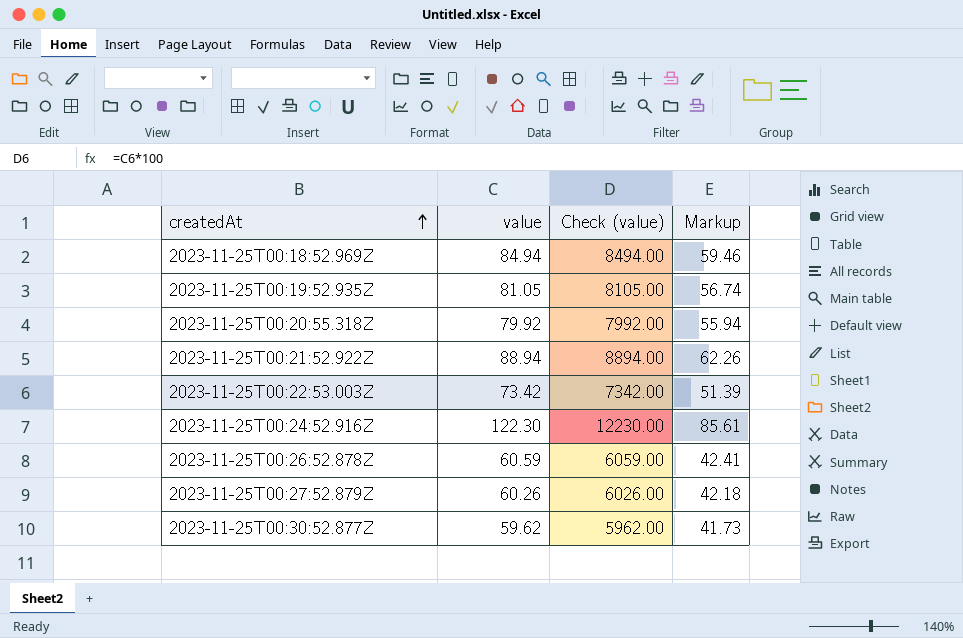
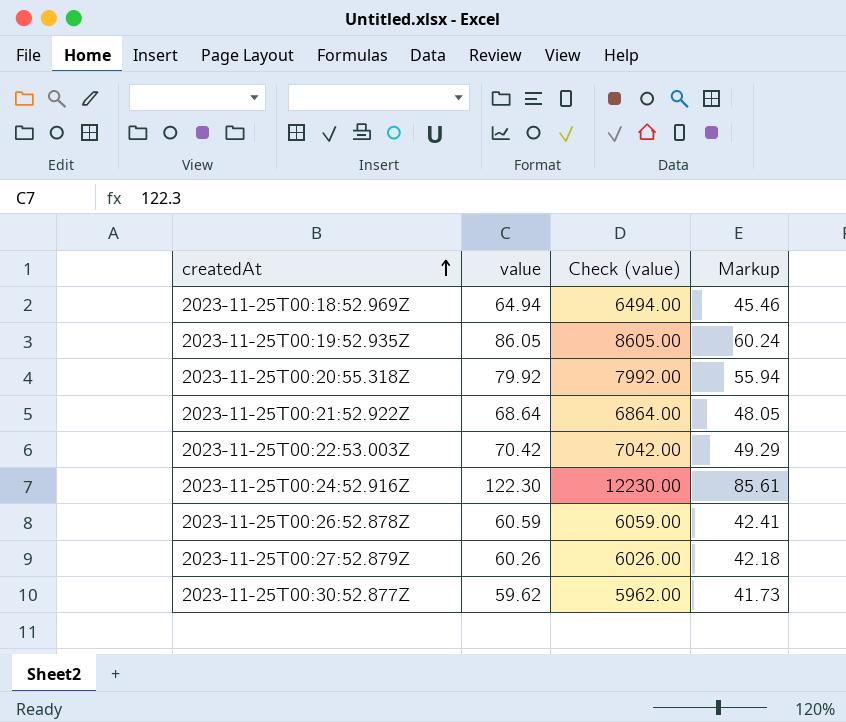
2023-11-25T00:18:52.969Z | value: 84.94 -> 64.94
2023-11-25T00:18:52.969Z | Check (value): 8494.00 -> 6494.00
2023-11-25T00:18:52.969Z | Markup: 59.46 -> 45.46
2023-11-25T00:19:52.935Z | value: 81.05 -> 86.05
2023-11-25T00:19:52.935Z | Check (value): 8105.00 -> 8605.00
2023-11-25T00:19:52.935Z | Markup: 56.74 -> 60.24
2023-11-25T00:21:52.922Z | value: 88.94 -> 68.64
2023-11-25T00:21:52.922Z | Check (value): 8894.00 -> 6864.00
2023-11-25T00:21:52.922Z | Markup: 62.26 -> 48.05
2023-11-25T00:22:53.003Z | value: 73.42 -> 70.42
2023-11-25T00:22:53.003Z | Check (value): 7342.00 -> 7042.00
2023-11-25T00:22:53.003Z | Markup: 51.39 -> 49.29

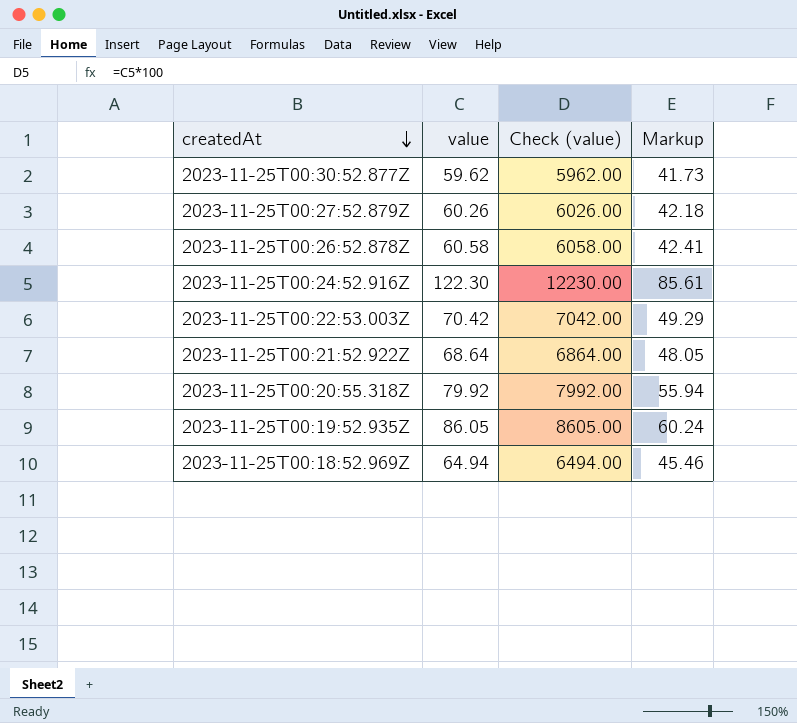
row order: createdAt ascending -> createdAt descending
2023-11-25T00:26:52.878Z | value: 60.59 -> 60.58
2023-11-25T00:26:52.878Z | Check (value): 6059.00 -> 6058.00

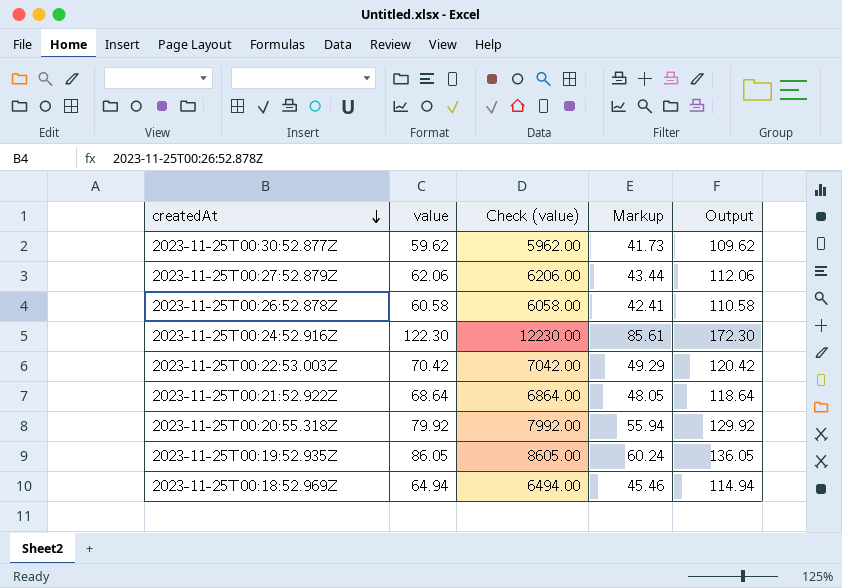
column Output | formula: none -> [value] + 50
2023-11-25T00:27:52.879Z | value: 60.26 -> 62.06
2023-11-25T00:27:52.879Z | Check (value): 6026.00 -> 6206.00
2023-11-25T00:27:52.879Z | Markup: 42.18 -> 43.44

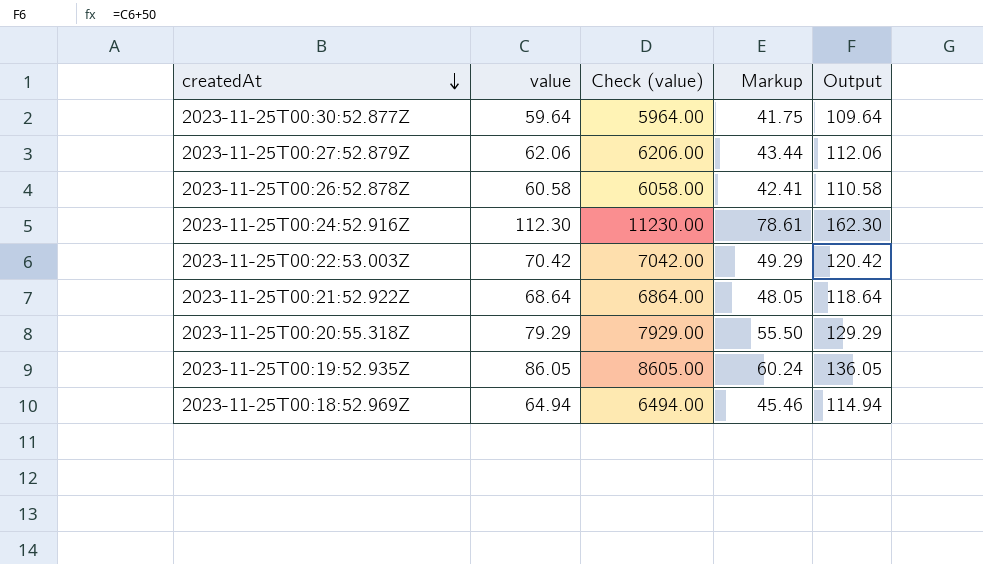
2023-11-25T00:30:52.877Z | value: 59.62 -> 59.64
2023-11-25T00:30:52.877Z | Check (value): 5962.00 -> 5964.00
2023-11-25T00:30:52.877Z | Markup: 41.73 -> 41.75
2023-11-25T00:30:52.877Z | Output: 109.62 -> 109.64
2023-11-25T00:24:52.916Z | value: 122.30 -> 112.30
2023-11-25T00:24:52.916Z | Check (value): 12230.00 -> 11230.00
2023-11-25T00:24:52.916Z | Markup: 85.61 -> 78.61
2023-11-25T00:24:52.916Z | Output: 172.30 -> 162.30
2023-11-25T00:20:55.318Z | value: 79.92 -> 79.29
2023-11-25T00:20:55.318Z | Check (value): 7992.00 -> 7929.00
2023-11-25T00:20:55.318Z | Markup: 55.94 -> 55.50
2023-11-25T00:20:55.318Z | Output: 129.92 -> 129.29

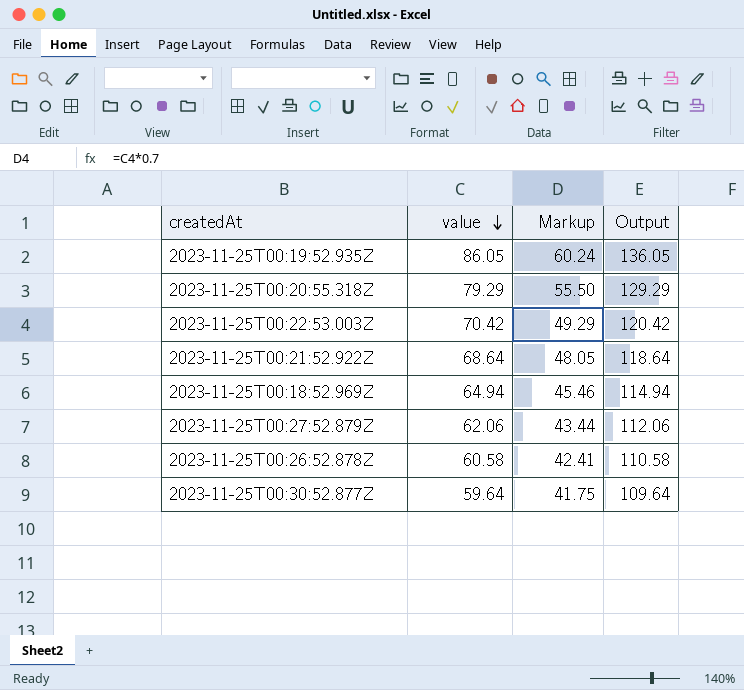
row order: createdAt descending -> value descending
column Check (value) | formula: [value] * 100 -> none
row 2023-11-25T00:24:52.916Z: 112.30 | 11230.00 | 78.61 | 162.30 -> none

